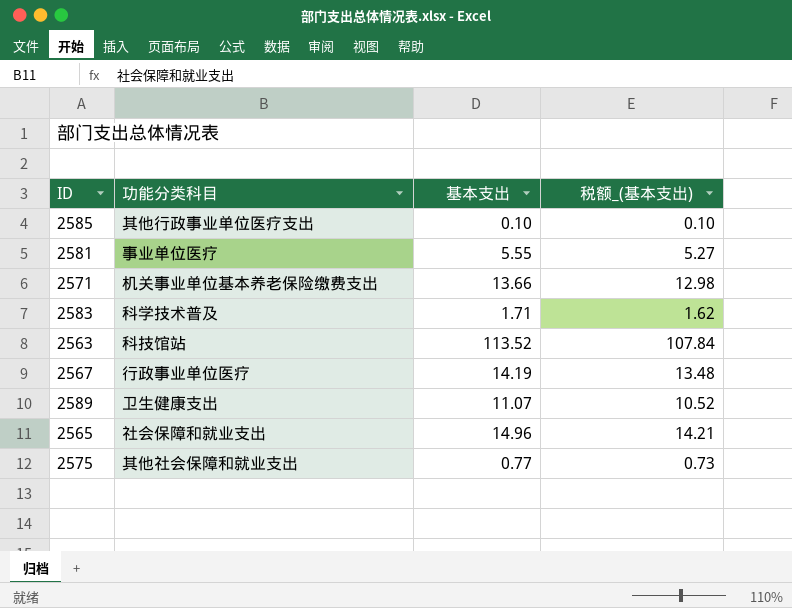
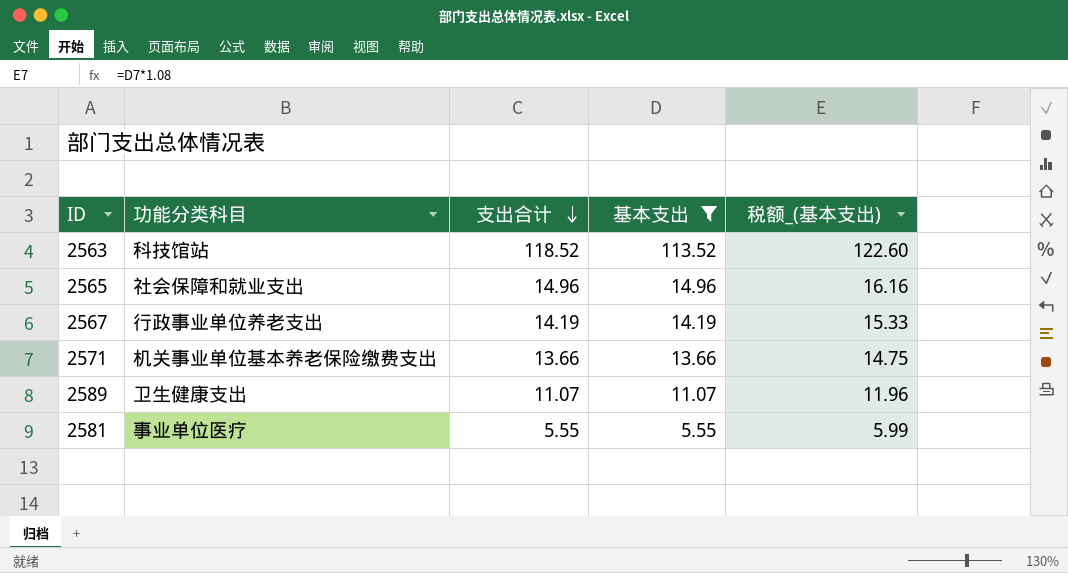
filter: none -> 基本支出 >= 5.55
row order: none -> 支出合计 descending
column 支出合计 | position: none -> 3
column 税额_(基本支出) | formula: [基本支出] * 0.95 -> [基本支出] * 1.08
2567 | 功能分类科目: 行政事业单位医疗 -> 行政事业单位养老支出

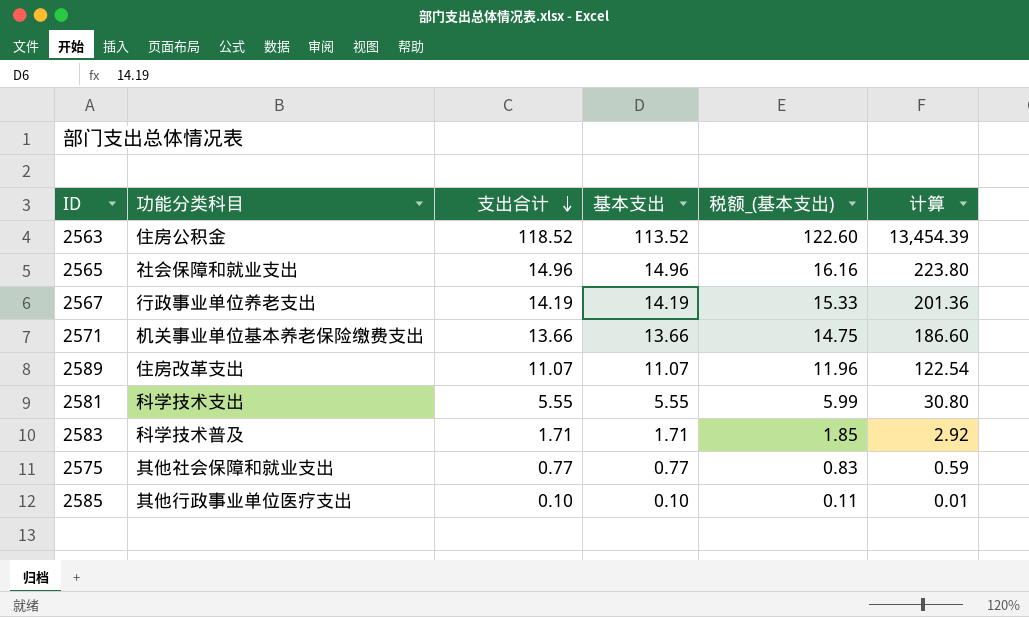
filter: 基本支出 >= 5.55 -> none
column 计算 | formula: none -> [支出合计] * [基本支出]
2563 | 功能分类科目: 科技馆站 -> 住房公积金
2589 | 功能分类科目: 卫生健康支出 -> 住房改革支出
2581 | 功能分类科目: 事业单位医疗 -> 科学技术支出

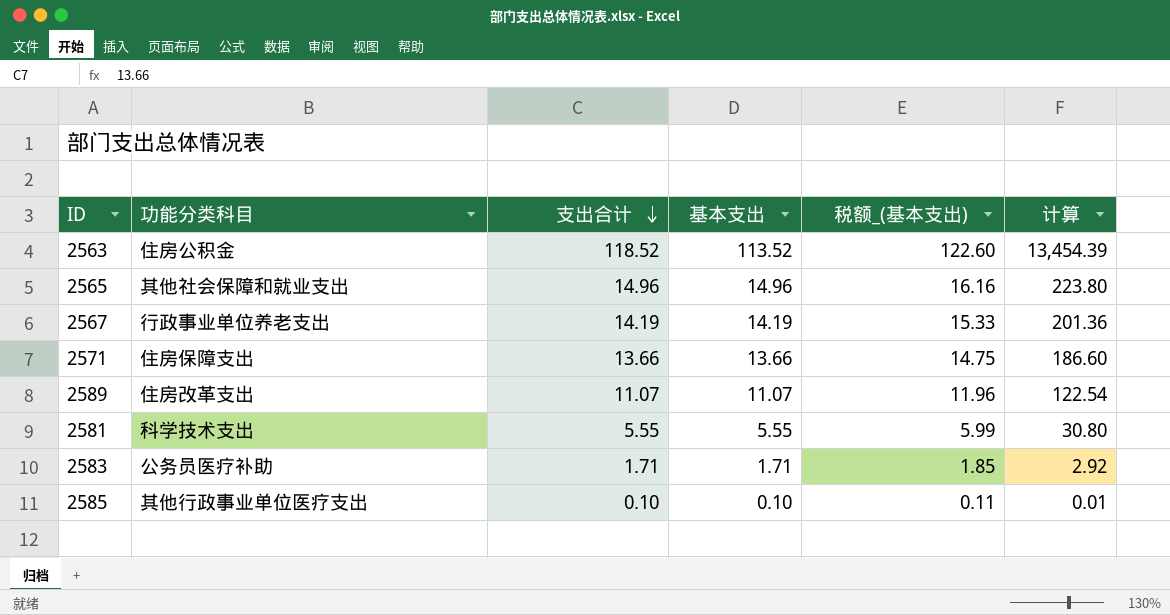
row 2575: 其他社会保障和就业支出 | 0.77 | 0.77 | 0.83 | 0.59 -> none
2565 | 功能分类科目: 社会保障和就业支出 -> 其他社会保障和就业支出
2571 | 功能分类科目: 机关事业单位基本养老保险缴费支出 -> 住房保障支出
2583 | 功能分类科目: 科学技术普及 -> 公务员医疗补助

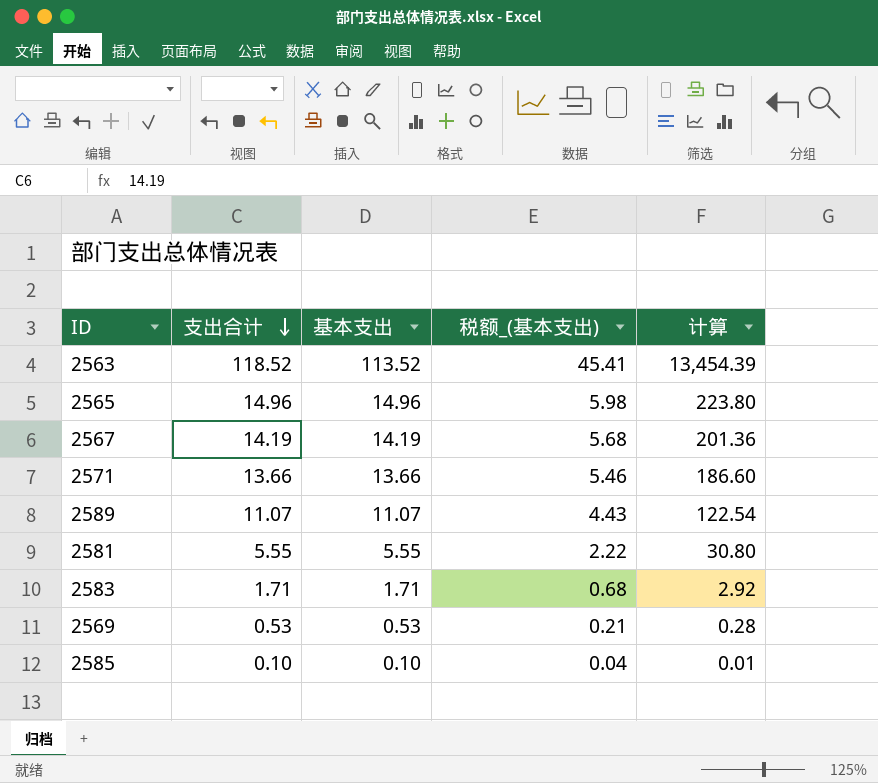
column 功能分类科目 | position: 2 -> none
column 税额_(基本支出) | formula: [基本支出] * 1.08 -> [基本支出] * 0.4
row 2569: none -> 0.53 | 0.53 | 0.21 | 0.28

